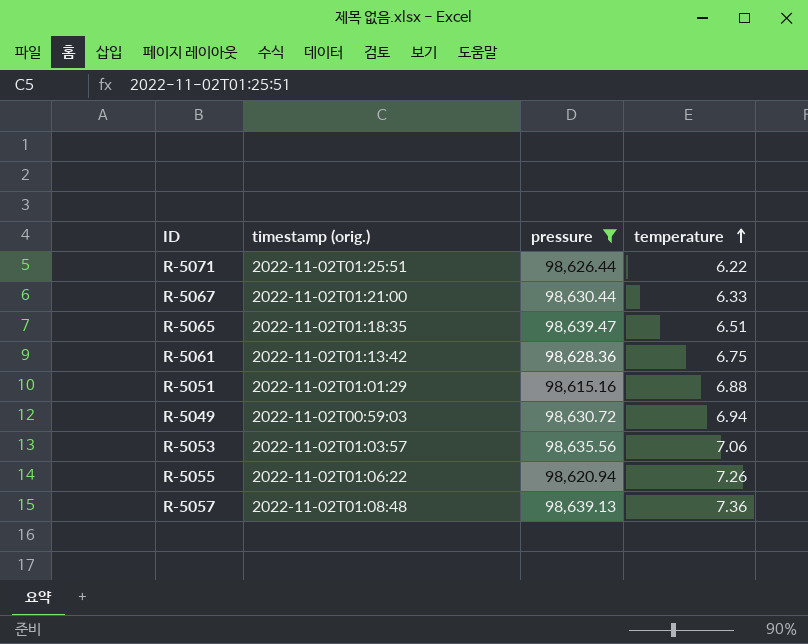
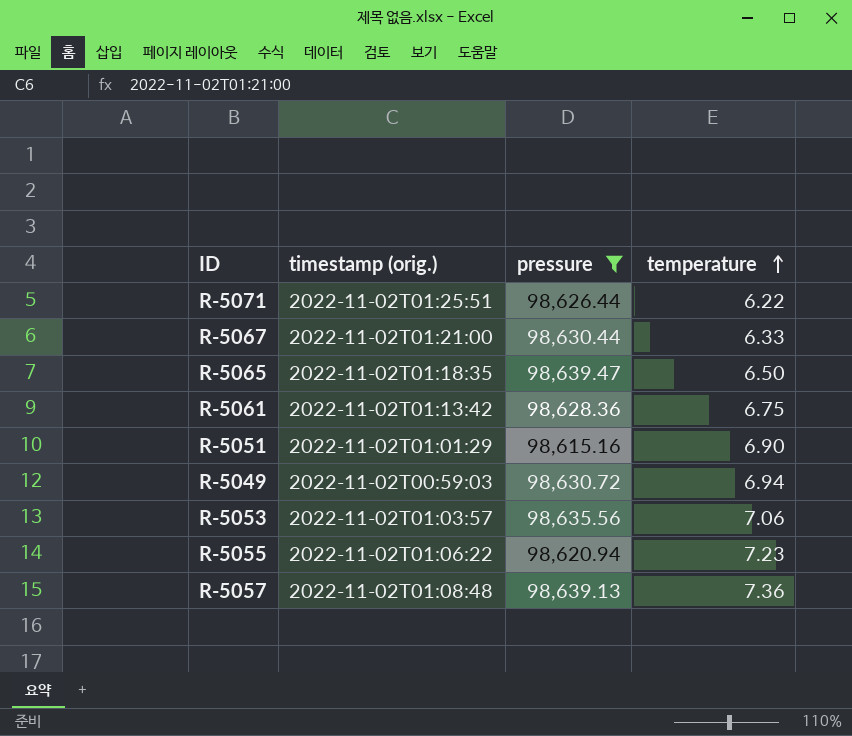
R-5065 | temperature: 6.51 -> 6.50
R-5051 | temperature: 6.88 -> 6.90
R-5055 | temperature: 7.26 -> 7.23

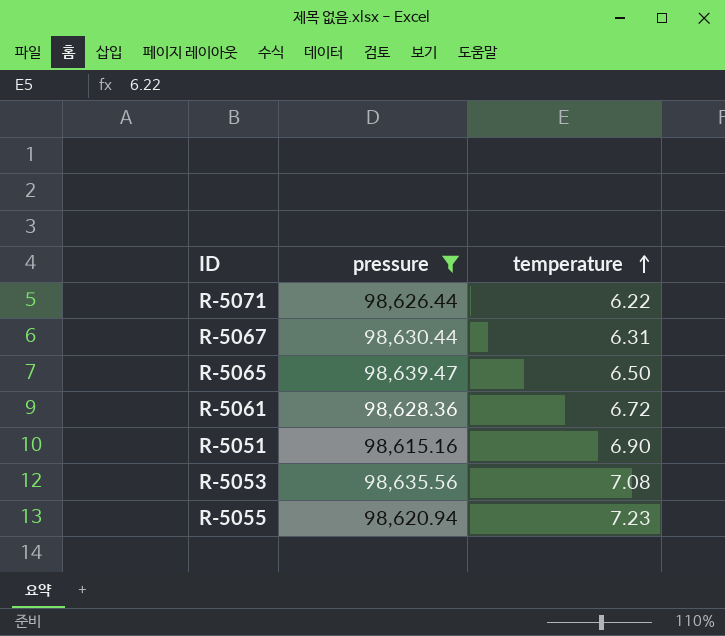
column timestamp (orig.) | position: 2 -> none
row R-5049: 2022-11-02T00:59:03 | 98,630.72 | 6.94 -> none
row R-5057: 2022-11-02T01:08:48 | 98,639.13 | 7.36 -> none
R-5067 | temperature: 6.33 -> 6.31
R-5061 | temperature: 6.75 -> 6.72
R-5053 | temperature: 7.06 -> 7.08

